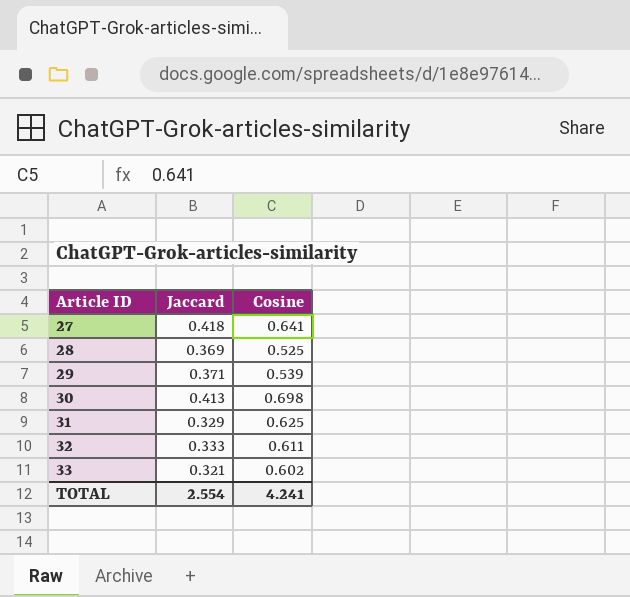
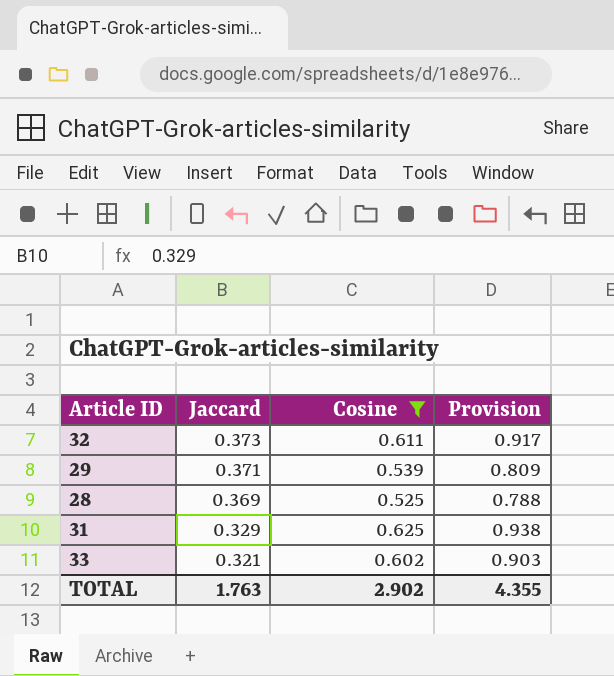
filter: none -> Cosine <= 0.625
row order: Article ID ascending -> Jaccard descending
column Provision | formula: none -> [Cosine] * 1.5
32 | Jaccard: 0.333 -> 0.373
TOTAL | Jaccard: 2.554 -> 1.763
TOTAL | Cosine: 4.241 -> 2.902

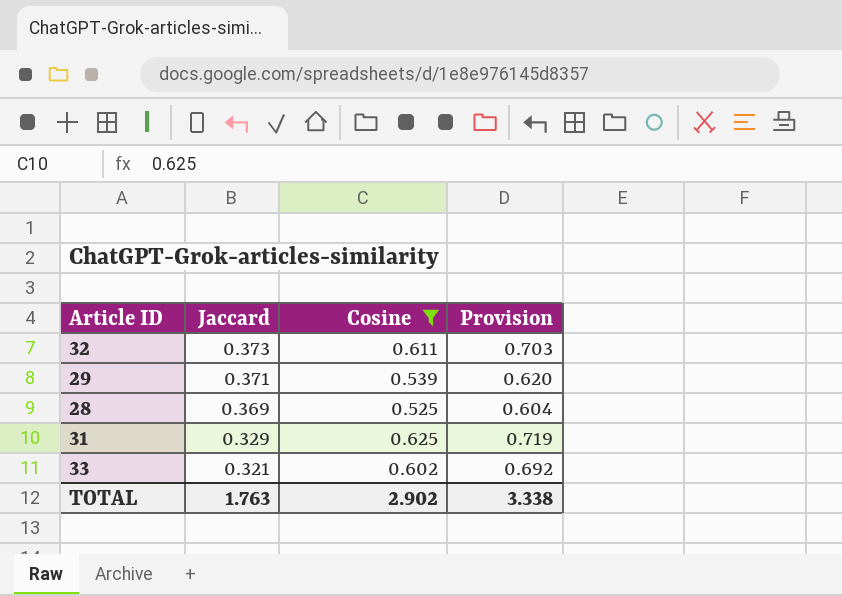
column Provision | formula: [Cosine] * 1.5 -> [Cosine] * 1.15
TOTAL | Provision: 4.355 -> 3.338

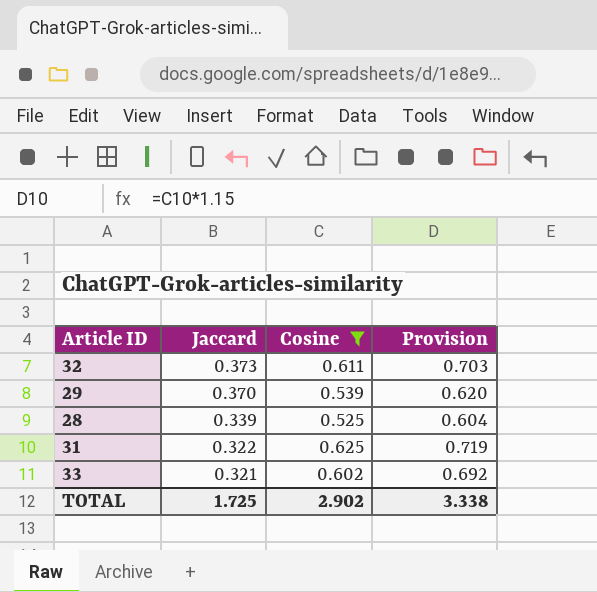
29 | Jaccard: 0.371 -> 0.370
28 | Jaccard: 0.369 -> 0.339
31 | Jaccard: 0.329 -> 0.322
TOTAL | Jaccard: 1.763 -> 1.725

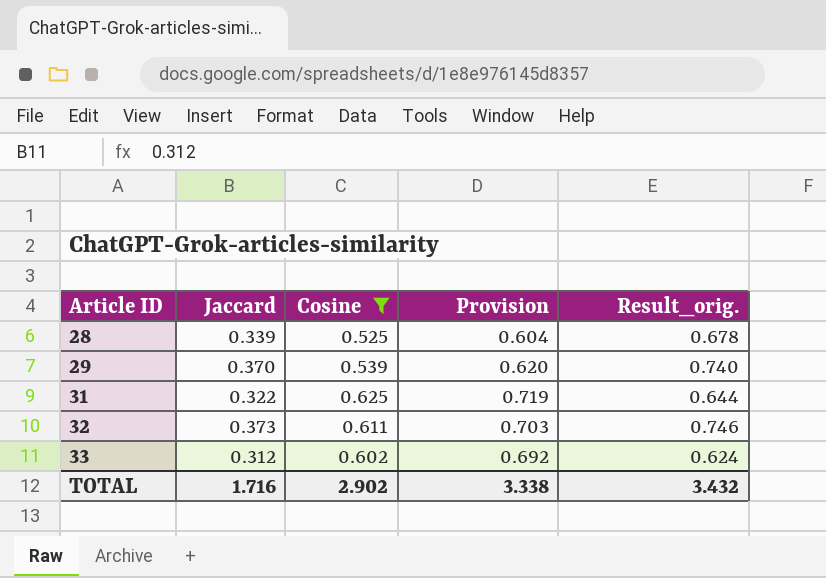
row order: Jaccard descending -> Article ID ascending
column Result_orig. | formula: none -> [Jaccard] * 2
33 | Jaccard: 0.321 -> 0.312
TOTAL | Jaccard: 1.725 -> 1.716

